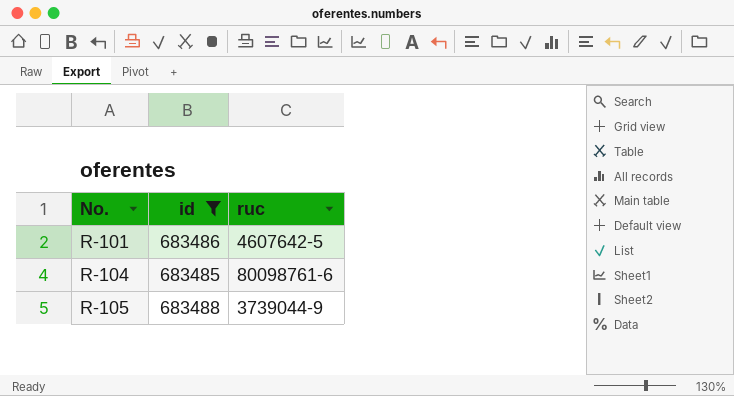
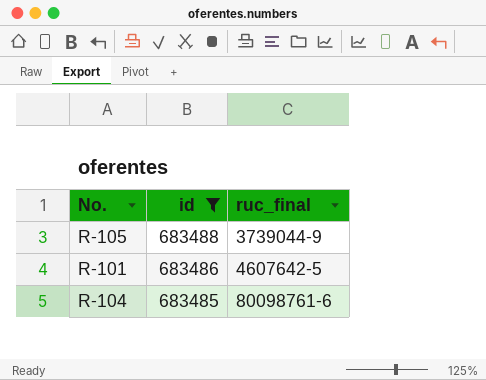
row order: No. ascending -> id descending
column name: ruc -> ruc_final

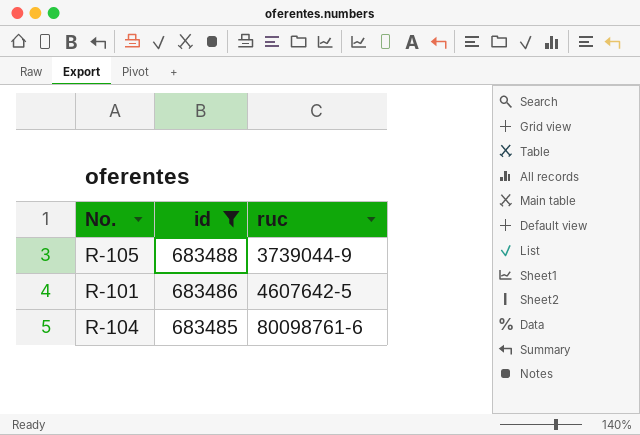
column name: ruc_final -> ruc

